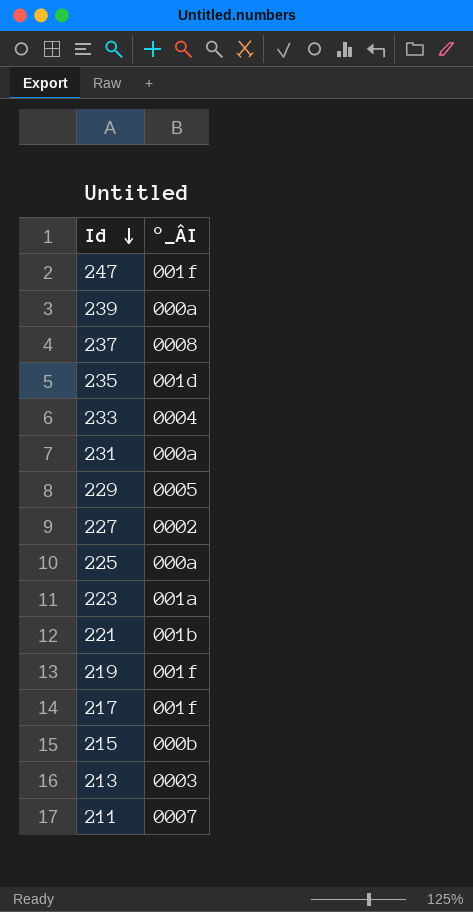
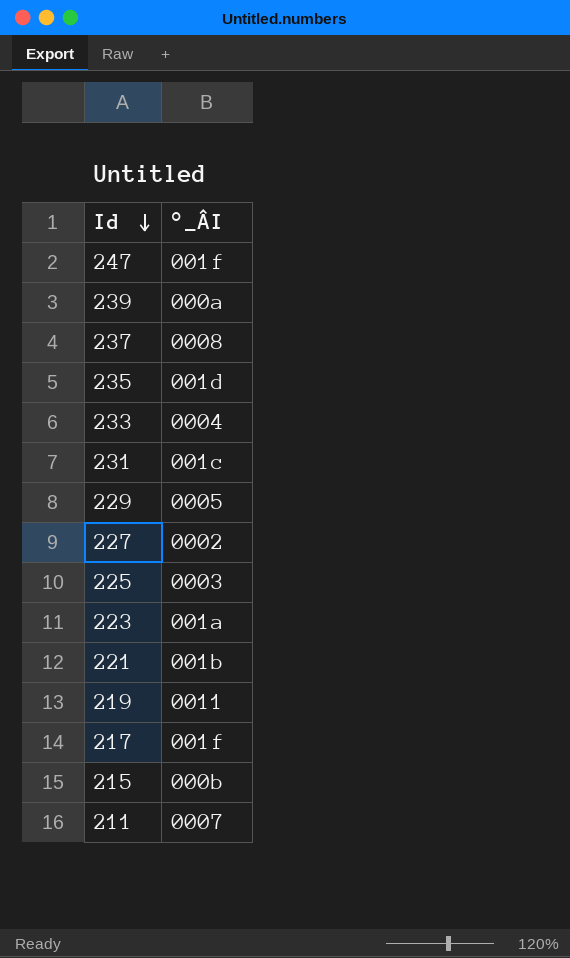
row 213: 0003 -> none
231 | °_ÂI: 000a -> 001c
225 | °_ÂI: 000a -> 0003
219 | °_ÂI: 001f -> 0011

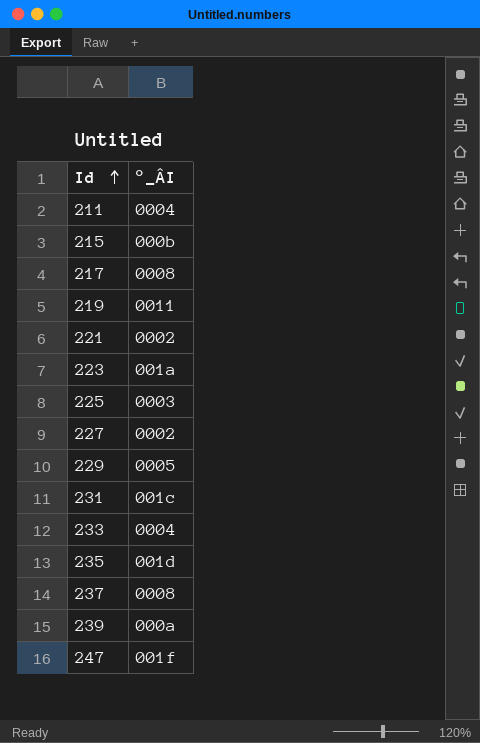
row order: Id descending -> Id ascending
211 | °_ÂI: 0007 -> 0004
217 | °_ÂI: 001f -> 0008
221 | °_ÂI: 001b -> 0002

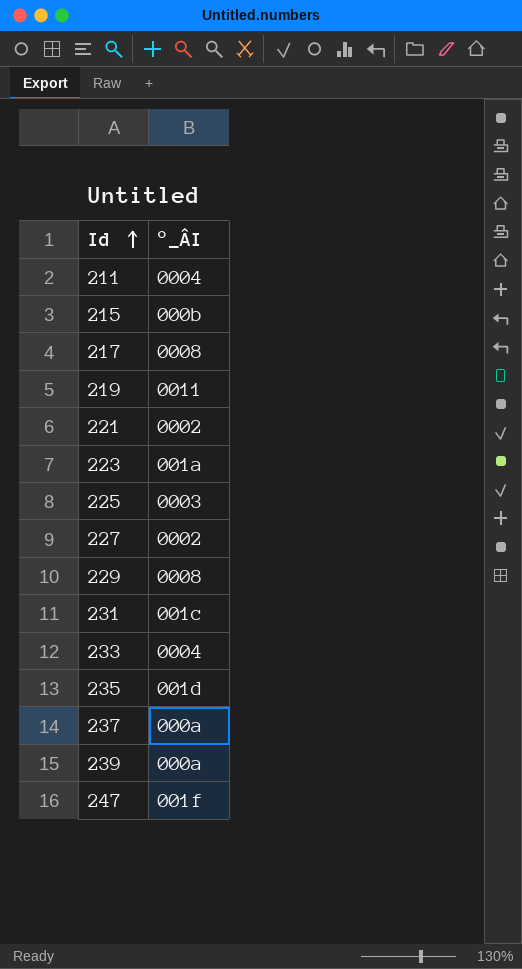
229 | °_ÂI: 0005 -> 0008
237 | °_ÂI: 0008 -> 000a

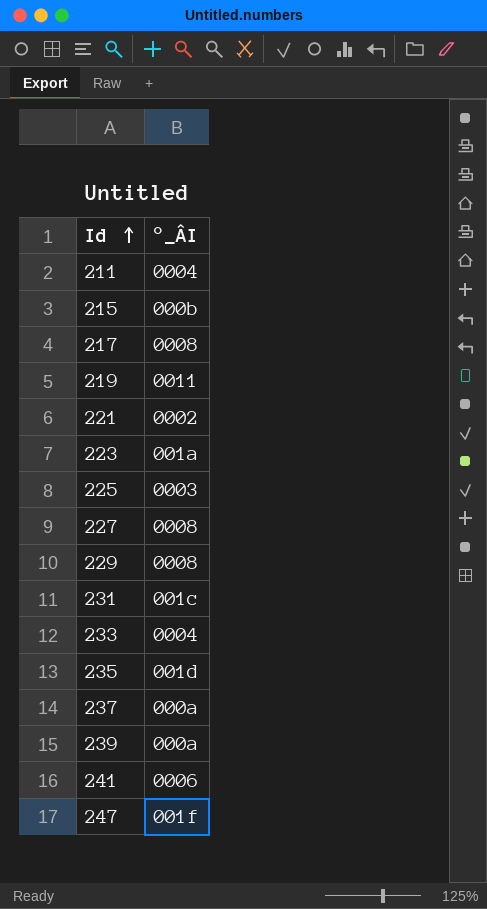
227 | °_ÂI: 0002 -> 0008
row 241: none -> 0006

